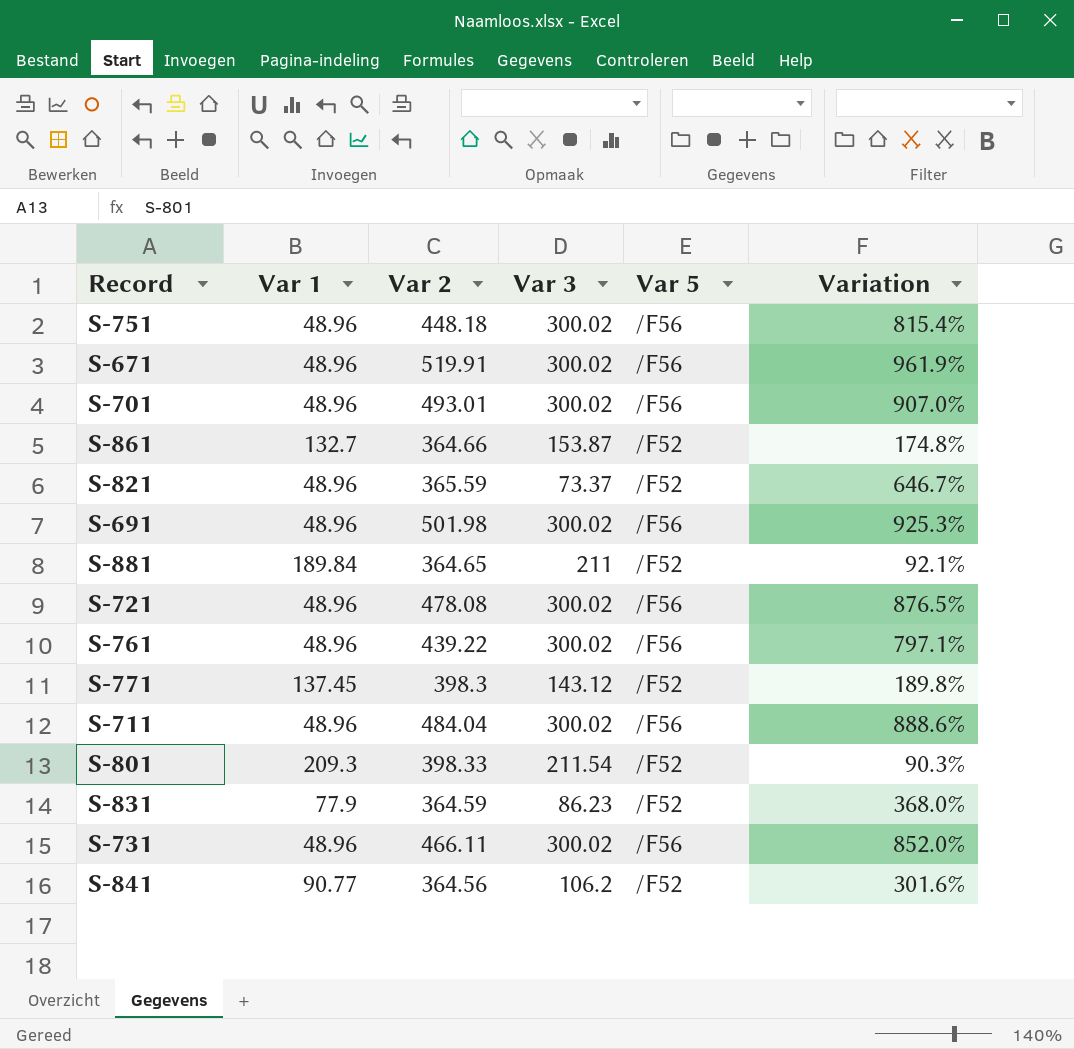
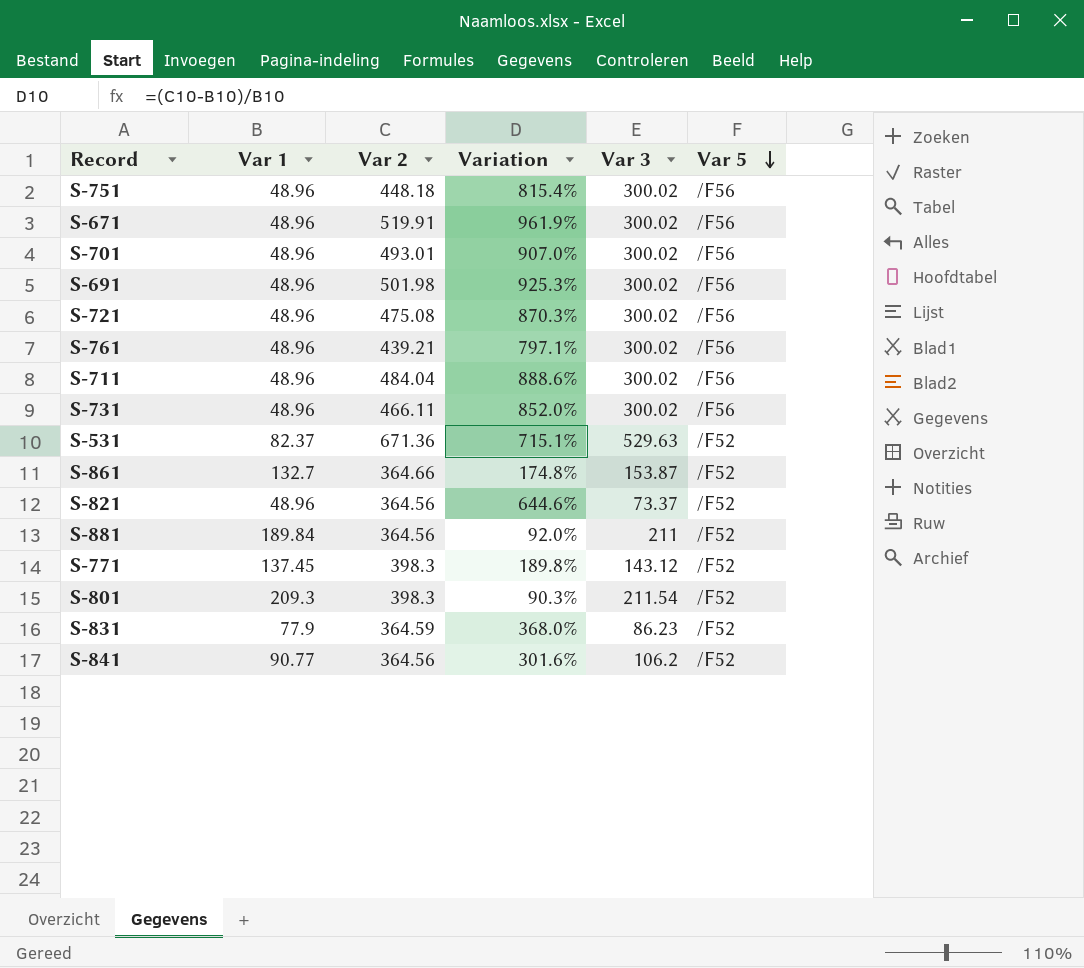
row order: none -> Var 5 descending
column Variation | position: 6 -> 4
S-721 | Var 2: 478.08 -> 475.08
S-721 | Variation: 876.5% -> 870.3%
S-761 | Var 2: 439.22 -> 439.21
row S-531: none -> 82.37 | 671.36 | 715.1% | 529.63 | /F52
S-821 | Var 2: 365.59 -> 364.56
S-821 | Variation: 646.7% -> 644.6%
S-881 | Var 2: 364.65 -> 364.56
S-881 | Variation: 92.1% -> 92.0%
S-801 | Var 2: 398.33 -> 398.3

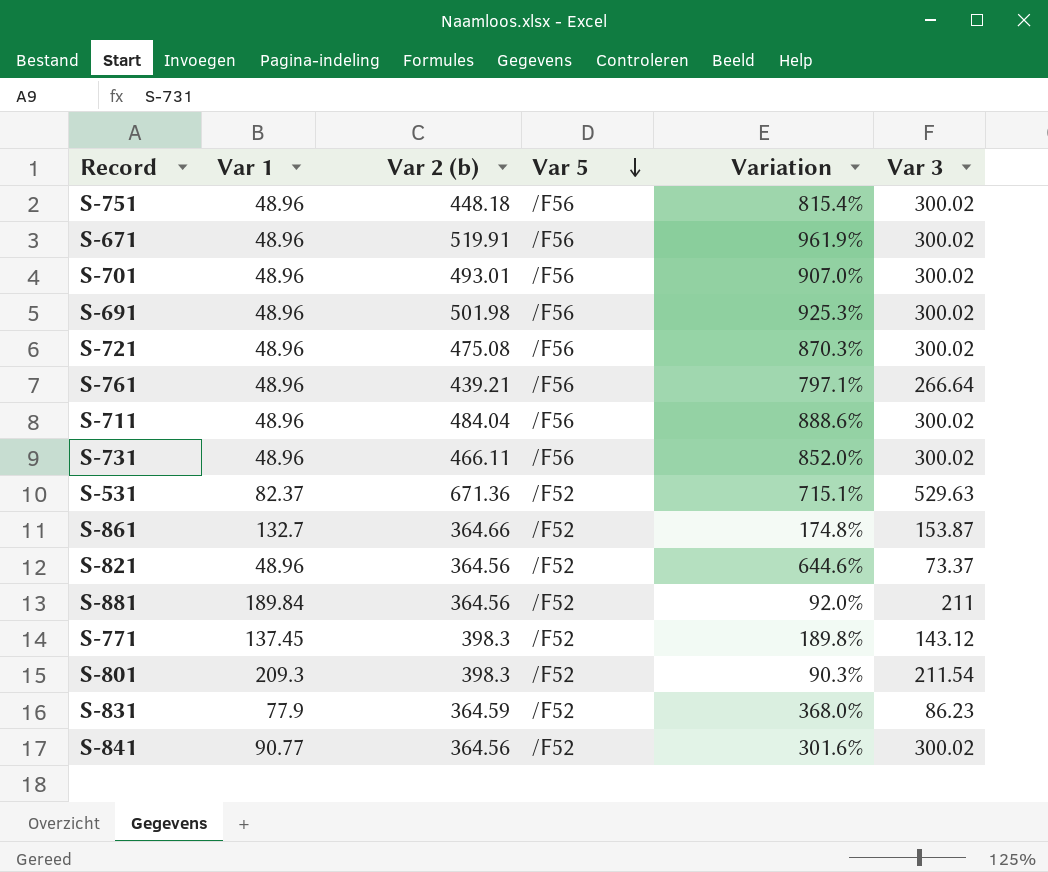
column name: Var 2 -> Var 2 (b)
column Var 5 | position: 6 -> 4
S-761 | Var 3: 300.02 -> 266.64
S-841 | Var 3: 106.2 -> 300.02

